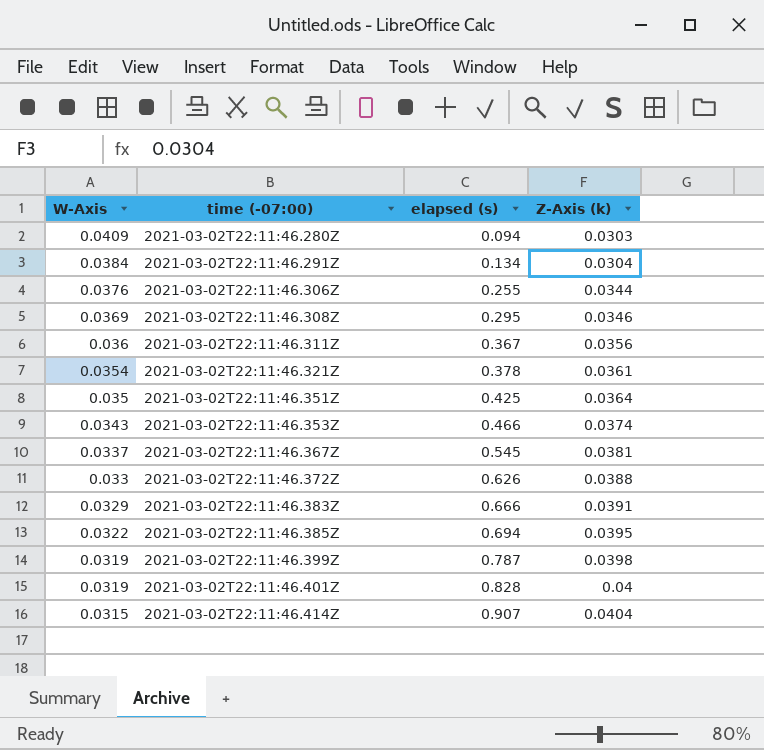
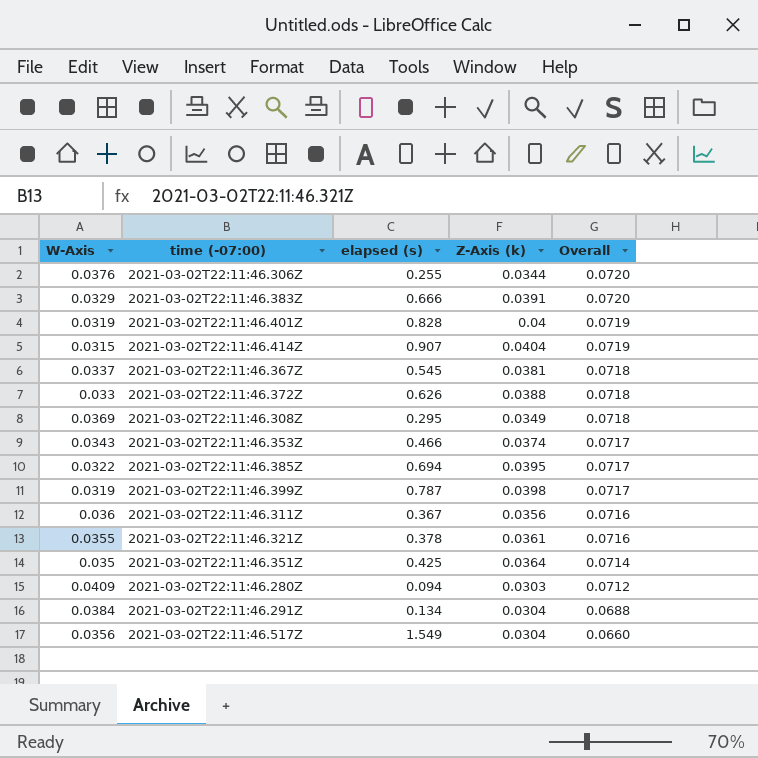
row order: W-Axis descending -> Overall descending
column Overall | formula: none -> [W-Axis] + [Z-Axis (k)]
2021-03-02T22:11:46.308Z | Z-Axis (k): 0.0346 -> 0.0349
2021-03-02T22:11:46.321Z | W-Axis: 0.0354 -> 0.0355
row 2021-03-02T22:11:46.517Z: none -> 0.0356 | 1.549 | 0.0304 | 0.0660

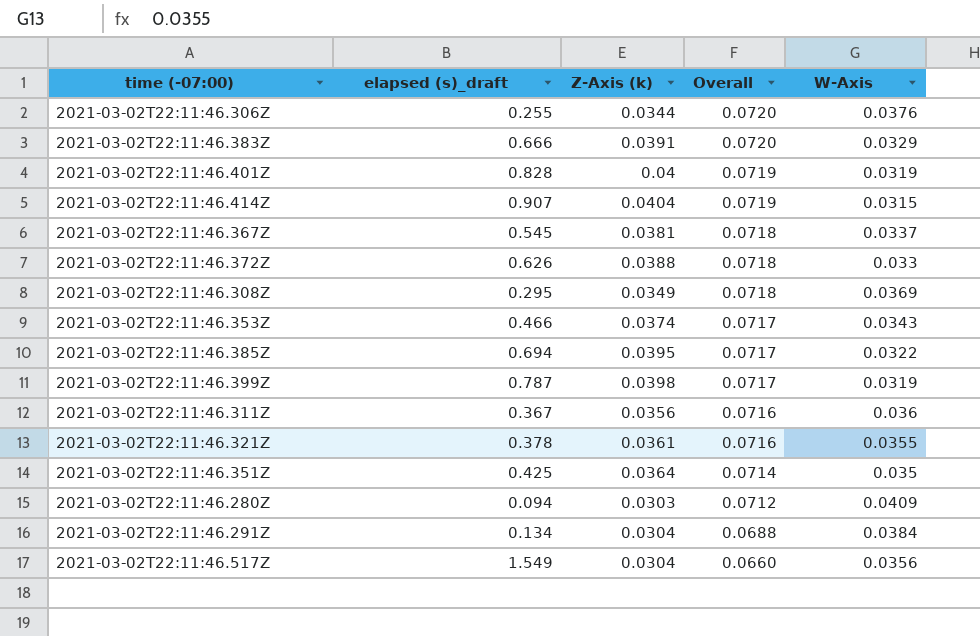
column name: elapsed (s) -> elapsed (s)_draft
column W-Axis | position: 1 -> 5

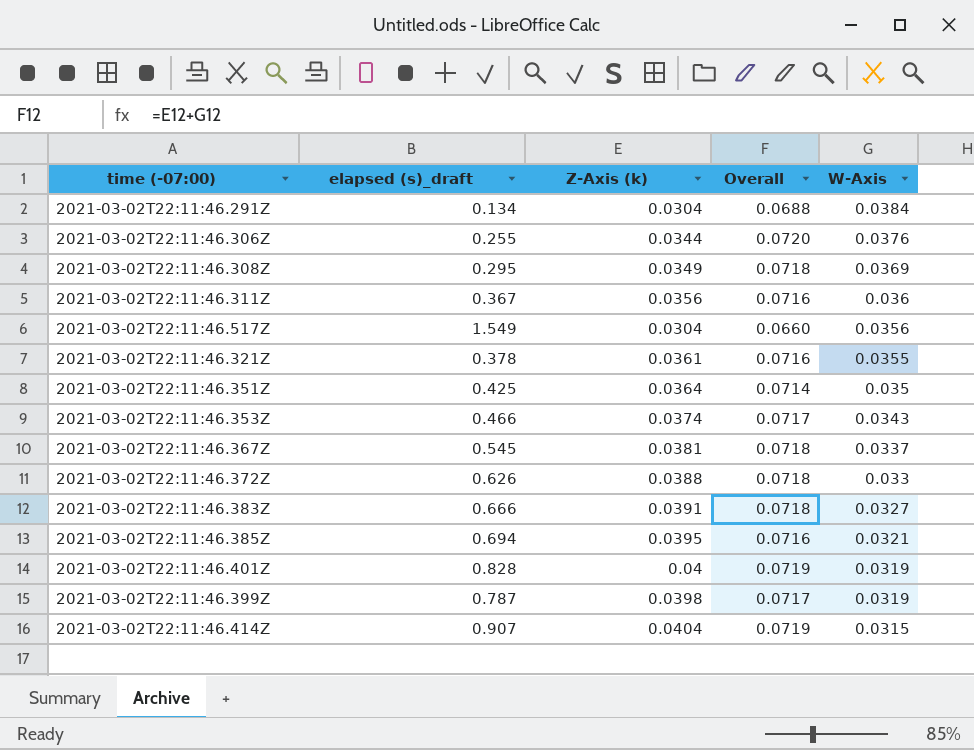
row order: Overall descending -> W-Axis descending
row 2021-03-02T22:11:46.280Z: 0.094 | 0.0303 | 0.0712 | 0.0409 -> none
2021-03-02T22:11:46.383Z | Overall: 0.0720 -> 0.0718
2021-03-02T22:11:46.383Z | W-Axis: 0.0329 -> 0.0327
2021-03-02T22:11:46.385Z | Overall: 0.0717 -> 0.0716
2021-03-02T22:11:46.385Z | W-Axis: 0.0322 -> 0.0321

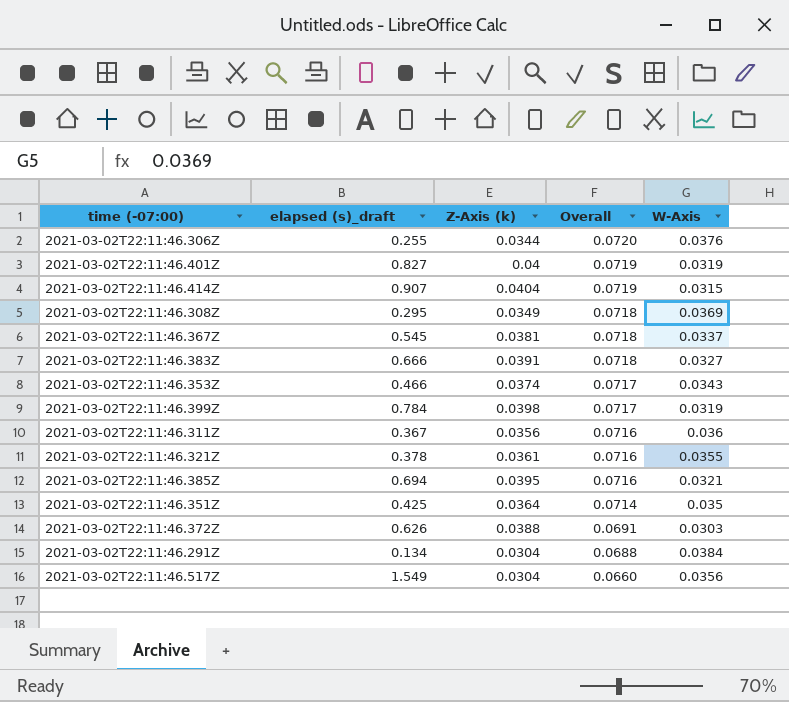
row order: W-Axis descending -> Overall descending
2021-03-02T22:11:46.401Z | elapsed (s)_draft: 0.828 -> 0.827
2021-03-02T22:11:46.399Z | elapsed (s)_draft: 0.787 -> 0.784
2021-03-02T22:11:46.372Z | Overall: 0.0718 -> 0.0691
2021-03-02T22:11:46.372Z | W-Axis: 0.033 -> 0.0303

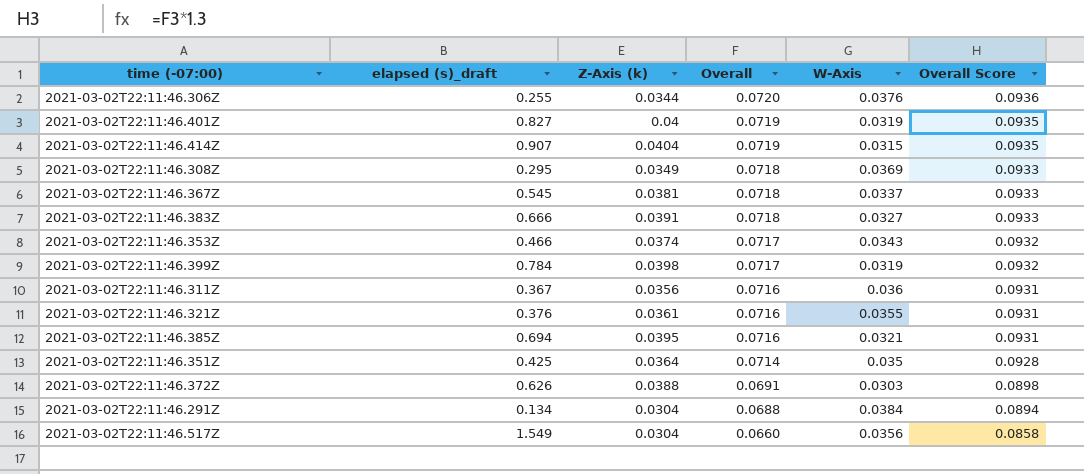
column Overall Score | formula: none -> [Overall] * 1.3
2021-03-02T22:11:46.321Z | elapsed (s)_draft: 0.378 -> 0.376

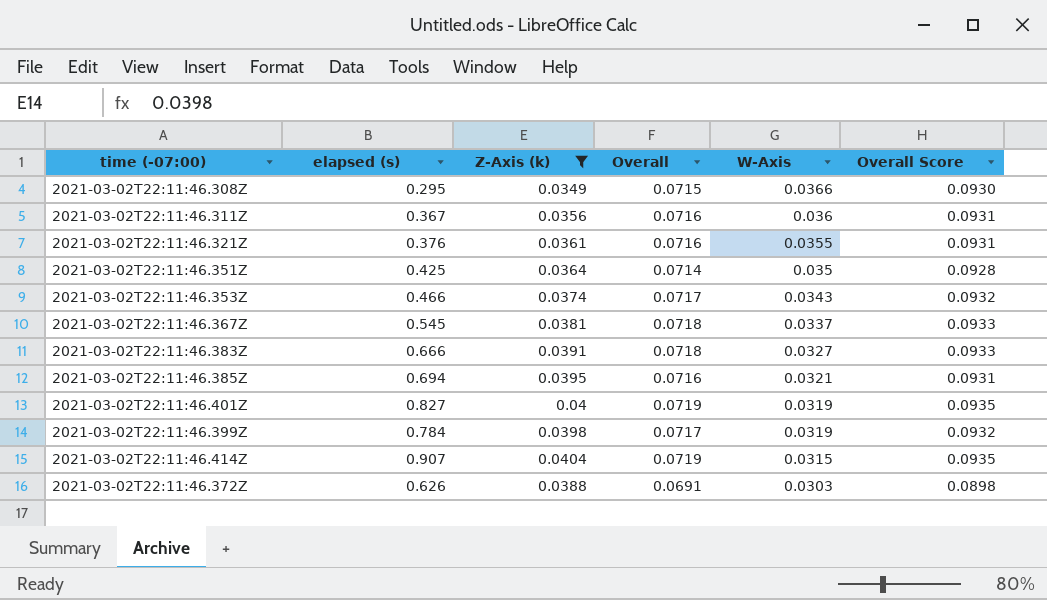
filter: none -> Z-Axis (k) >= 0.0349
row order: Overall descending -> W-Axis descending
column name: elapsed (s)_draft -> elapsed (s)
2021-03-02T22:11:46.308Z | Overall: 0.0718 -> 0.0715
2021-03-02T22:11:46.308Z | W-Axis: 0.0369 -> 0.0366
2021-03-02T22:11:46.308Z | Overall Score: 0.0933 -> 0.0930

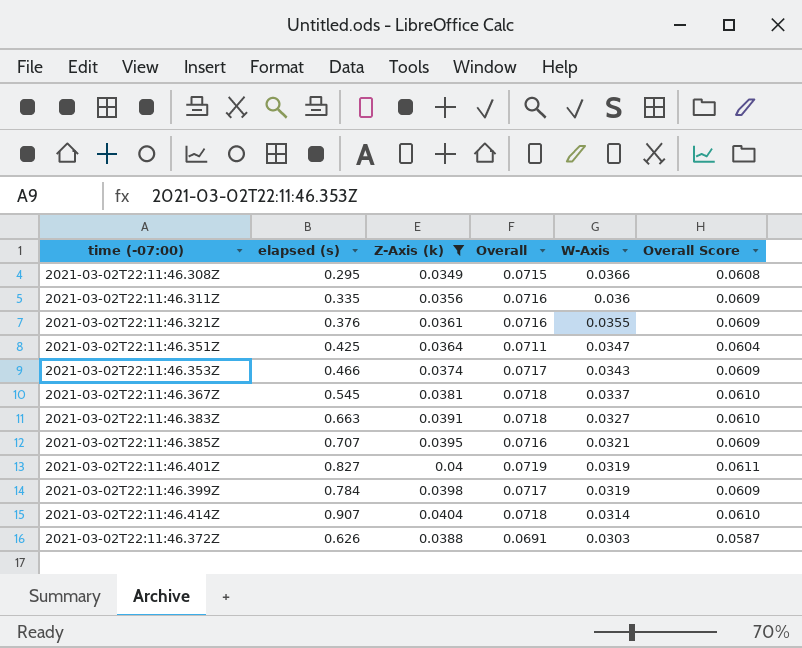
column Overall Score | formula: [Overall] * 1.3 -> [Overall] * 0.85
2021-03-02T22:11:46.311Z | elapsed (s): 0.367 -> 0.335
2021-03-02T22:11:46.351Z | Overall: 0.0714 -> 0.0711
2021-03-02T22:11:46.351Z | W-Axis: 0.035 -> 0.0347
2021-03-02T22:11:46.383Z | elapsed (s): 0.666 -> 0.663
2021-03-02T22:11:46.385Z | elapsed (s): 0.694 -> 0.707
2021-03-02T22:11:46.414Z | Overall: 0.0719 -> 0.0718
2021-03-02T22:11:46.414Z | W-Axis: 0.0315 -> 0.0314

